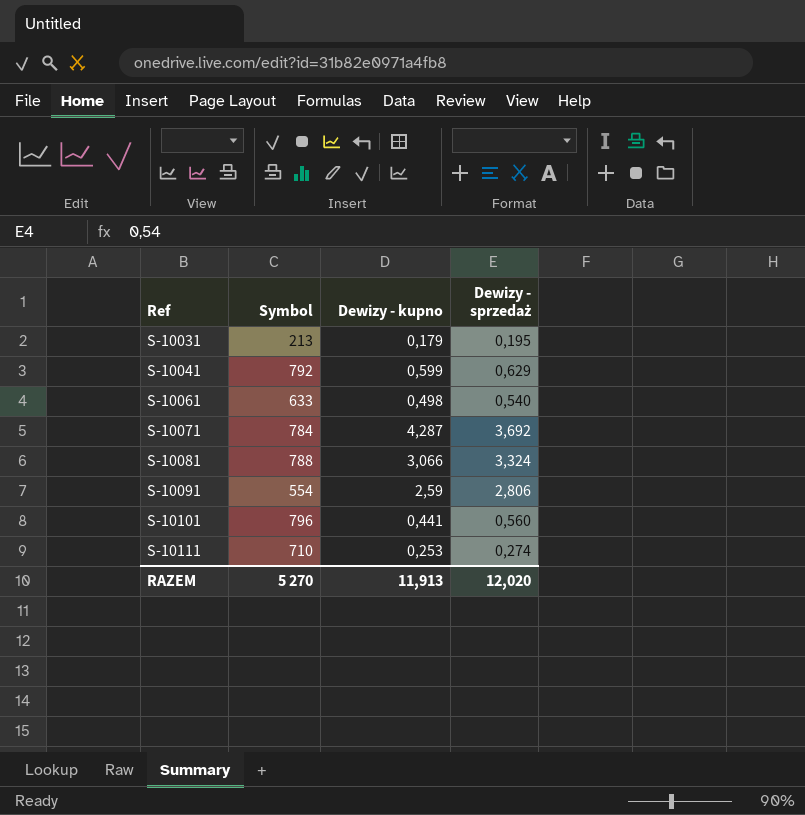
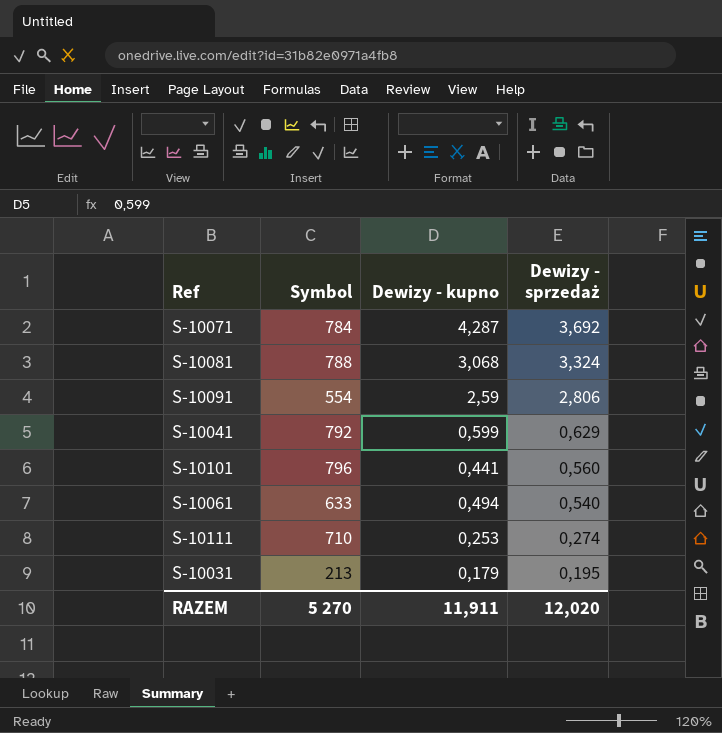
row order: Ref ascending -> Dewizy - sprzedaż descending
S-10081 | Dewizy - kupno: 3,066 -> 3,068
S-10061 | Dewizy - kupno: 0,498 -> 0,494
RAZEM | Dewizy - kupno: 11,913 -> 11,911

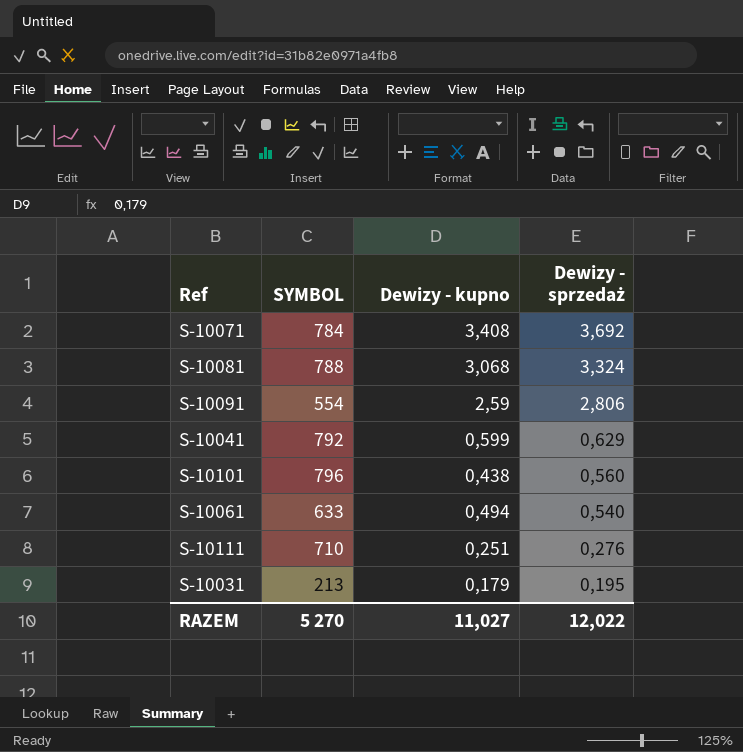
column name: Symbol -> SYMBOL
S-10071 | Dewizy - kupno: 4,287 -> 3,408
S-10101 | Dewizy - kupno: 0,441 -> 0,438
S-10111 | Dewizy - kupno: 0,253 -> 0,251
S-10111 | Dewizy - sprzedaż: 0,274 -> 0,276
RAZEM | Dewizy - kupno: 11,911 -> 11,027
RAZEM | Dewizy - sprzedaż: 12,020 -> 12,022

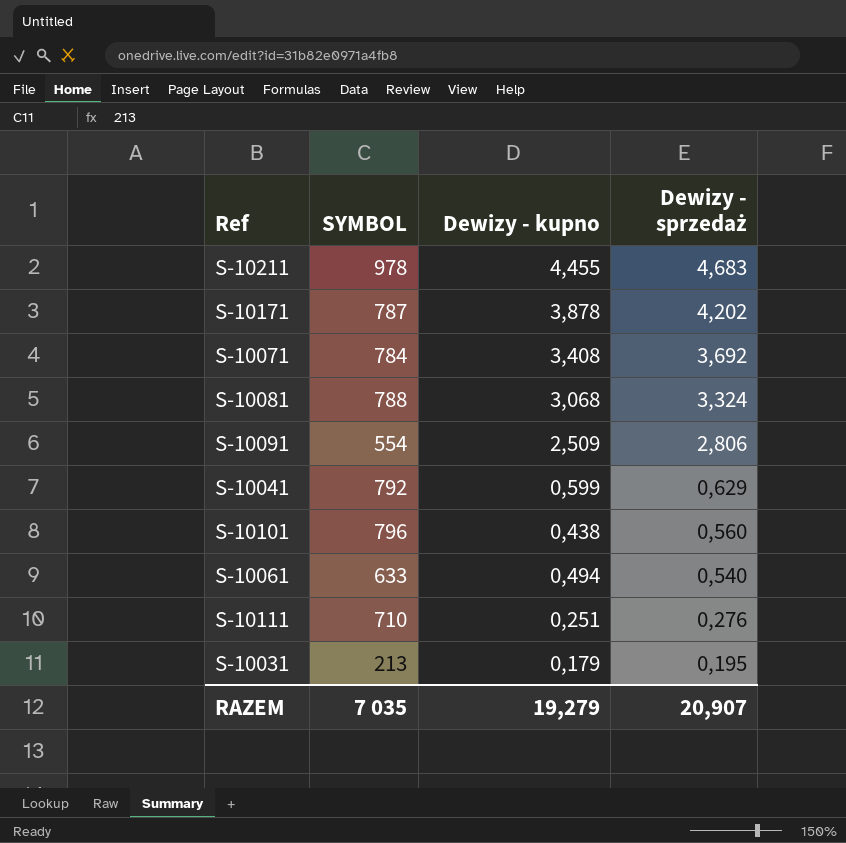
row S-10211: none -> 978 | 4,455 | 4,683
row S-10171: none -> 787 | 3,878 | 4,202
S-10091 | Dewizy - kupno: 2,59 -> 2,509
RAZEM | SYMBOL: 5 270 -> 7 035
RAZEM | Dewizy - kupno: 11,027 -> 19,279
RAZEM | Dewizy - sprzedaż: 12,022 -> 20,907

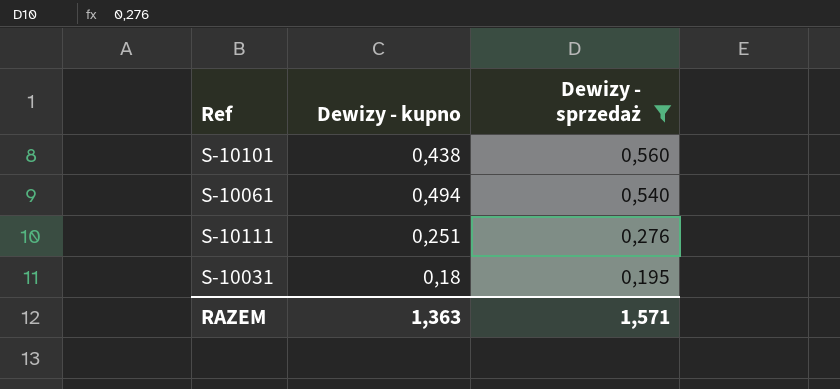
filter: none -> Dewizy - sprzedaż <= 0,560
column SYMBOL | position: 2 -> none
S-10031 | Dewizy - kupno: 0,179 -> 0,18
RAZEM | Dewizy - kupno: 19,279 -> 1,363
RAZEM | Dewizy - sprzedaż: 20,907 -> 1,571

